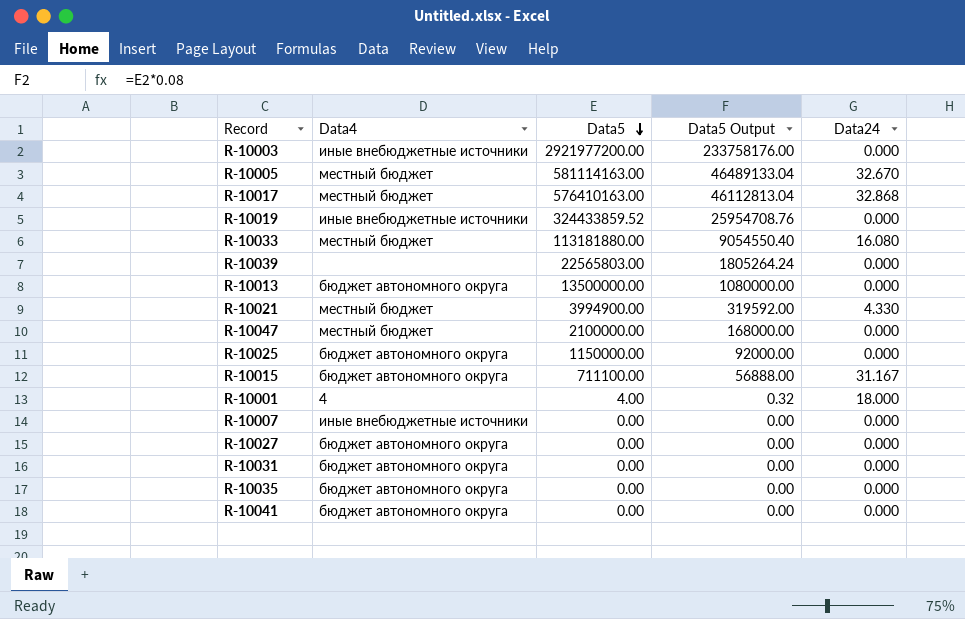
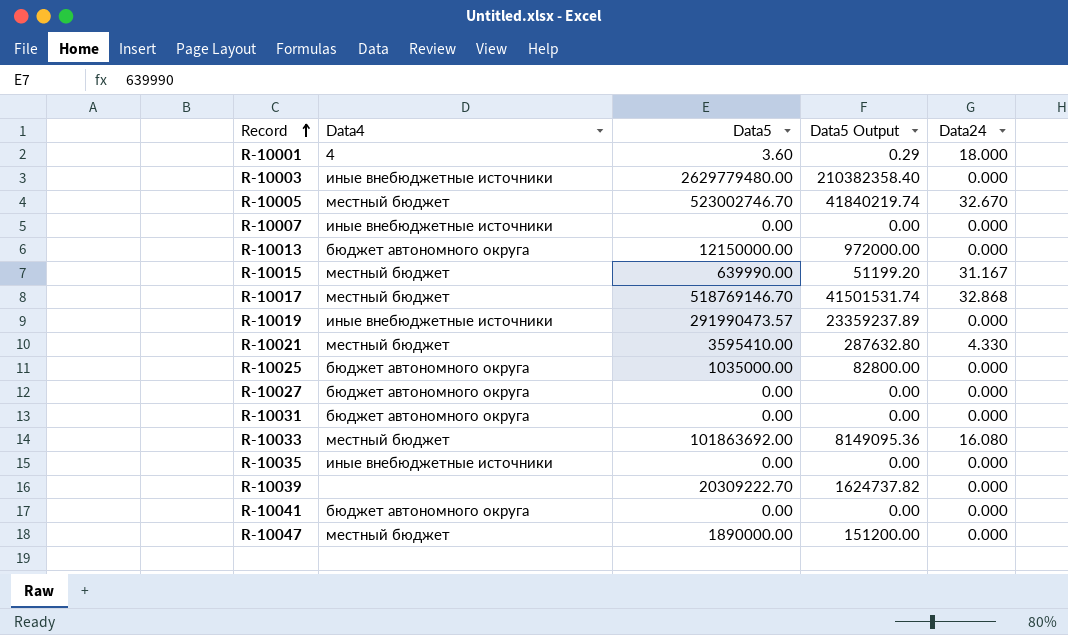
row order: Data5 descending -> Record ascending
R-10001 | Data5: 4.00 -> 3.60
R-10001 | Data5 Output: 0.32 -> 0.29
R-10003 | Data5: 2921977200.00 -> 2629779480.00
R-10003 | Data5 Output: 233758176.00 -> 210382358.40
R-10005 | Data5: 581114163.00 -> 523002746.70
R-10005 | Data5 Output: 46489133.04 -> 41840219.74
R-10013 | Data5: 13500000.00 -> 12150000.00
R-10013 | Data5 Output: 1080000.00 -> 972000.00
R-10015 | Data4: бюджет автономного округа -> местный бюджет
R-10015 | Data5: 711100.00 -> 639990.00
R-10015 | Data5 Output: 56888.00 -> 51199.20
R-10017 | Data5: 576410163.00 -> 518769146.70
R-10017 | Data5 Output: 46112813.04 -> 41501531.74
R-10019 | Data5: 324433859.52 -> 291990473.57
R-10019 | Data5 Output: 25954708.76 -> 23359237.89
R-10021 | Data5: 3994900.00 -> 3595410.00
R-10021 | Data5 Output: 319592.00 -> 287632.80
R-10025 | Data5: 1150000.00 -> 1035000.00
R-10025 | Data5 Output: 92000.00 -> 82800.00
R-10033 | Data5: 113181880.00 -> 101863692.00
R-10033 | Data5 Output: 9054550.40 -> 8149095.36
R-10035 | Data4: бюджет автономного округа -> иные внебюджетные источники
R-10039 | Data5: 22565803.00 -> 20309222.70
R-10039 | Data5 Output: 1805264.24 -> 1624737.82
R-10047 | Data5: 2100000.00 -> 1890000.00
R-10047 | Data5 Output: 168000.00 -> 151200.00

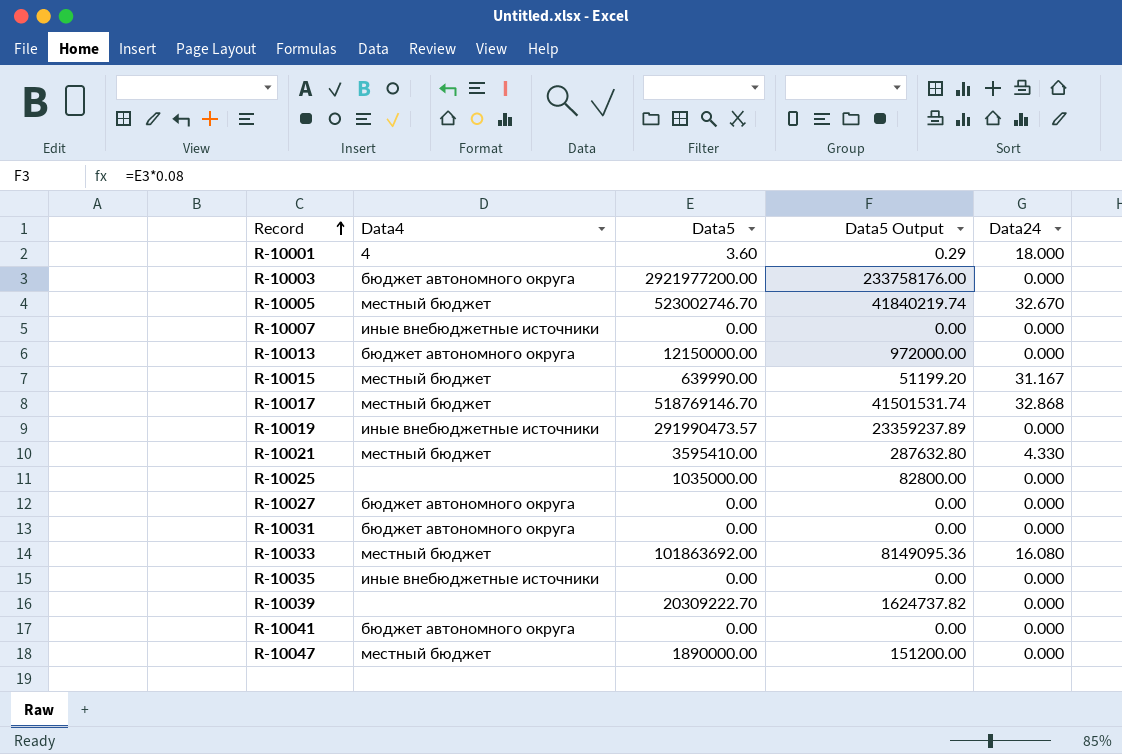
R-10003 | Data4: иные внебюджетные источники -> бюджет автономного округа
R-10003 | Data5: 2629779480.00 -> 2921977200.00
R-10003 | Data5 Output: 210382358.40 -> 233758176.00
R-10025 | Data4: бюджет автономного округа -> none

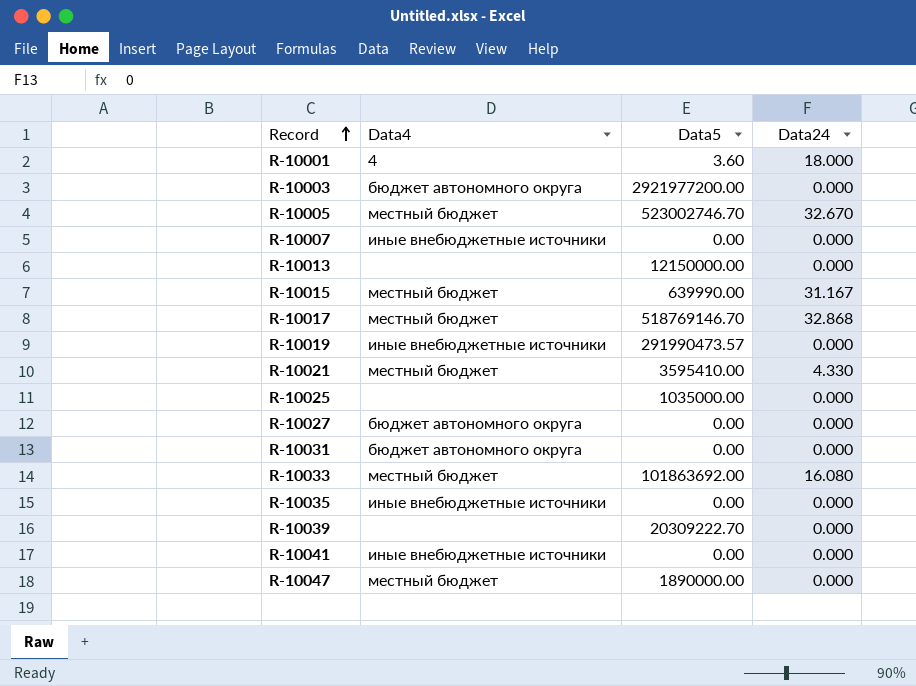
column Data5 Output | formula: [Data5] * 0.08 -> none
R-10013 | Data4: бюджет автономного округа -> none
R-10041 | Data4: бюджет автономного округа -> иные внебюджетные источники

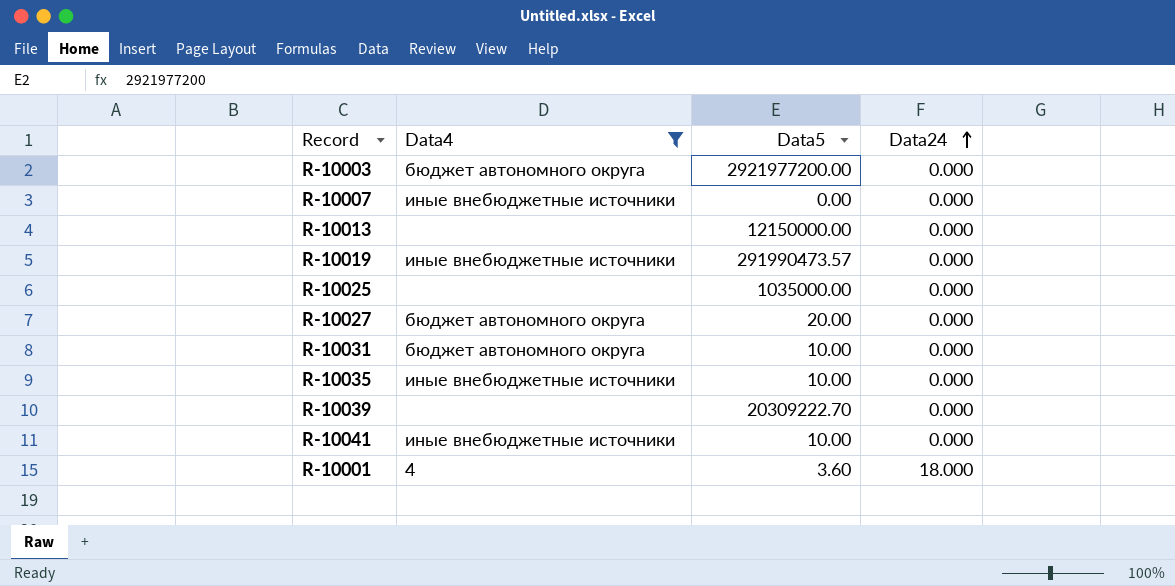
filter: none -> Data4 != местный бюджет
row order: Record ascending -> Data24 ascending
R-10027 | Data5: 0.00 -> 20.00
R-10031 | Data5: 0.00 -> 10.00
R-10035 | Data5: 0.00 -> 10.00
R-10041 | Data5: 0.00 -> 10.00

